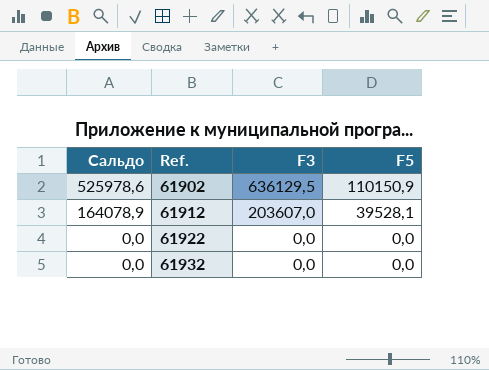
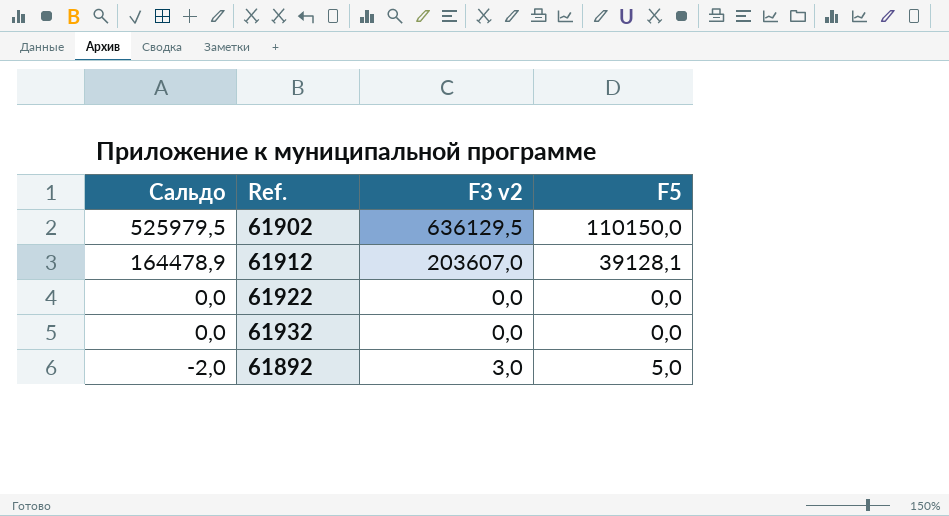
column name: F3 -> F3 v2
61902 | Сальдо: 525978,6 -> 525979,5
61902 | F5: 110150,9 -> 110150,0
61912 | Сальдо: 164078,9 -> 164478,9
61912 | F5: 39528,1 -> 39128,1
row 61892: none -> -2,0 | 3,0 | 5,0

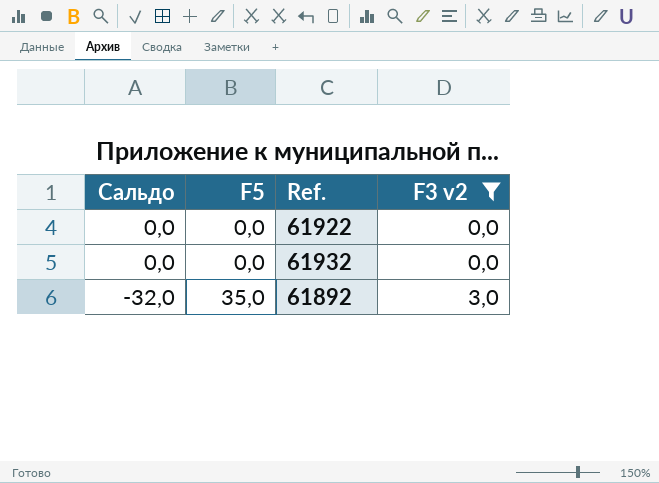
filter: none -> F3 v2 <= 3,0
column F5 | position: 4 -> 2
61892 | Сальдо: -2,0 -> -32,0
61892 | F5: 5,0 -> 35,0

